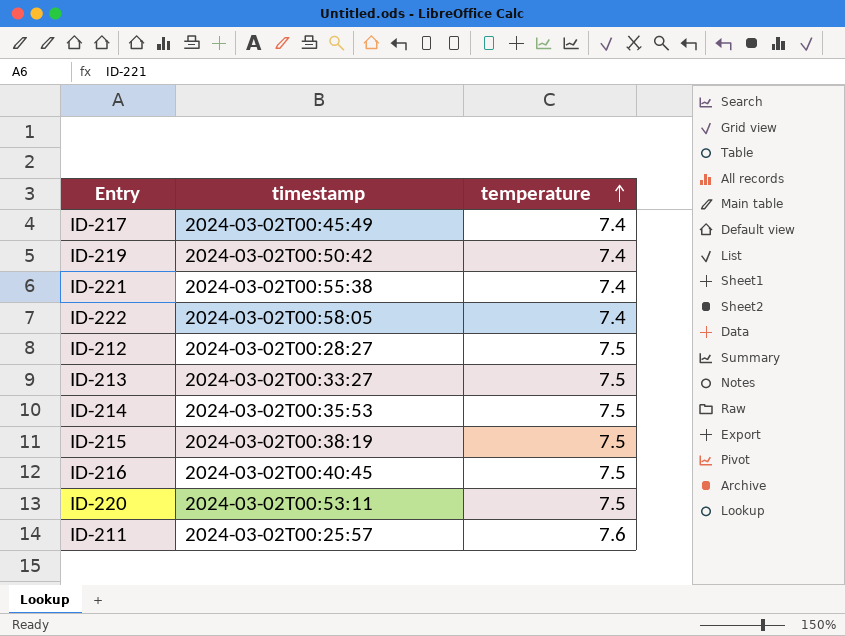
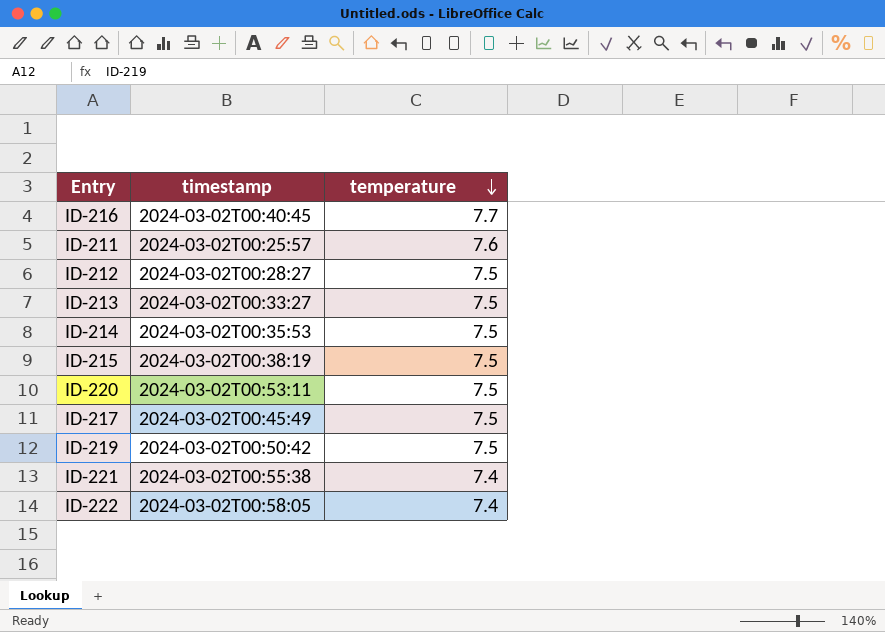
row order: temperature ascending -> temperature descending
ID-216 | temperature: 7.5 -> 7.7
ID-217 | temperature: 7.4 -> 7.5
ID-219 | temperature: 7.4 -> 7.5

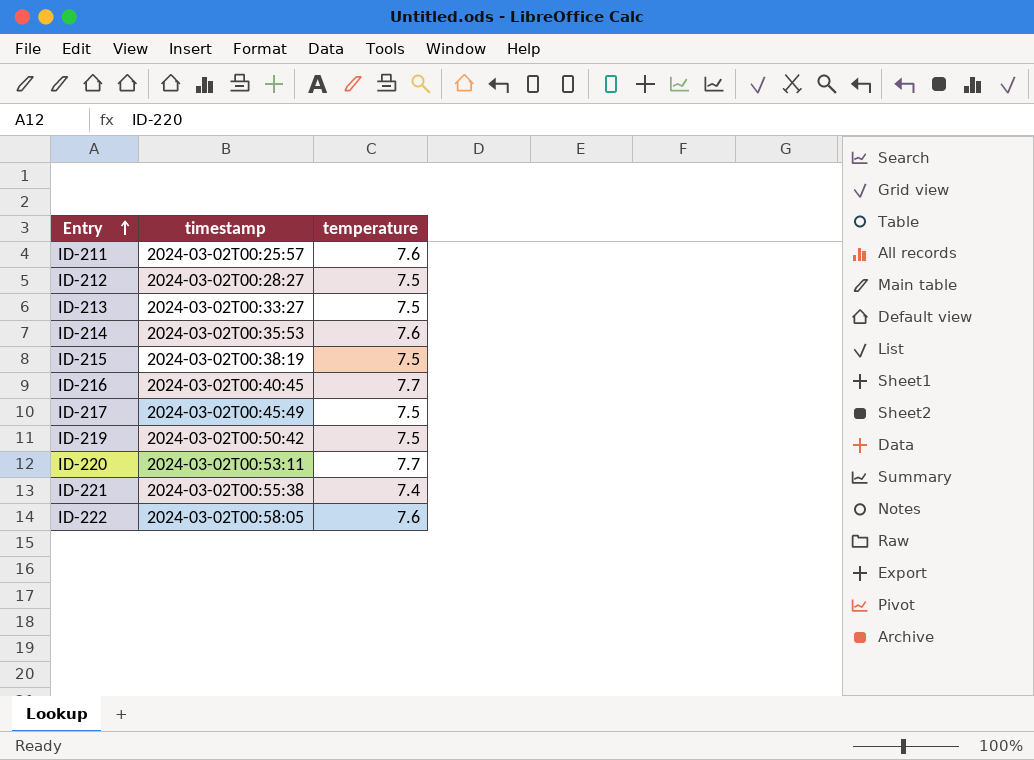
row order: temperature descending -> Entry ascending
ID-214 | temperature: 7.5 -> 7.6
ID-220 | temperature: 7.5 -> 7.7
ID-222 | temperature: 7.4 -> 7.6

